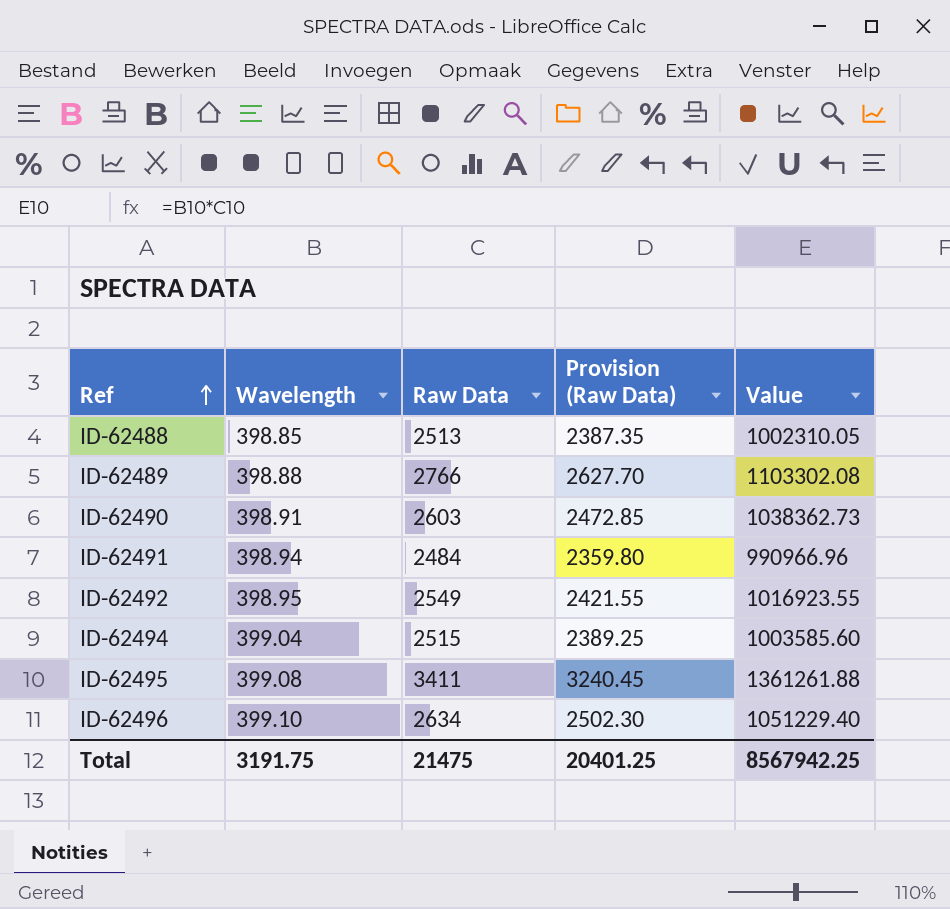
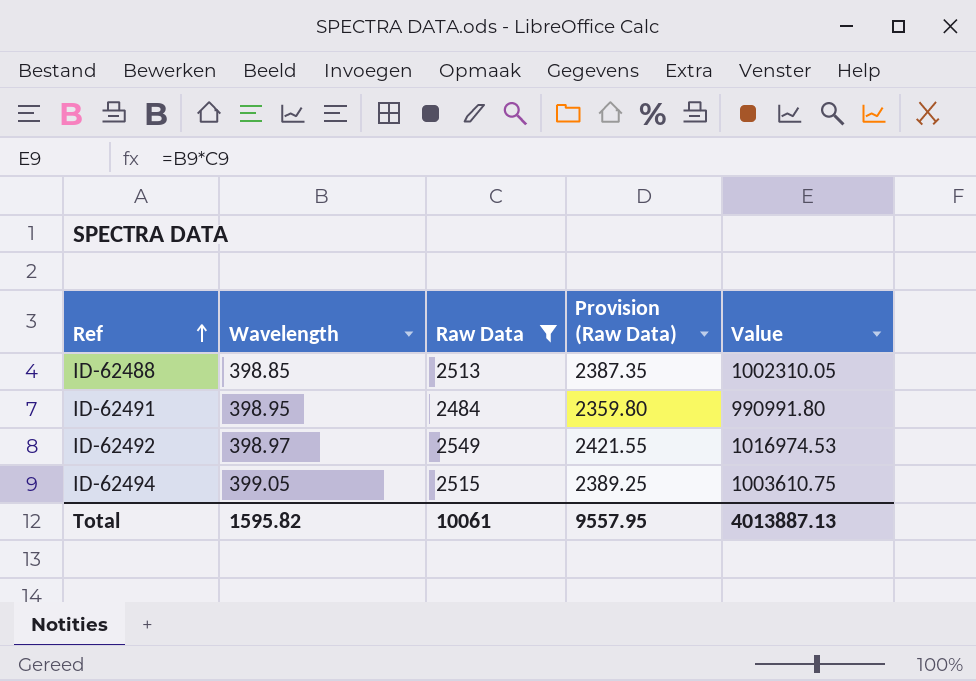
filter: none -> Raw Data <= 2549
ID-62491 | Wavelength: 398.94 -> 398.95
ID-62491 | Value: 990966.96 -> 990991.80
ID-62492 | Wavelength: 398.95 -> 398.97
ID-62492 | Value: 1016923.55 -> 1016974.53
ID-62494 | Wavelength: 399.04 -> 399.05
ID-62494 | Value: 1003585.60 -> 1003610.75
Total | Wavelength: 3191.75 -> 1595.82
Total | Raw Data: 21475 -> 10061
Total | Provision (Raw Data): 20401.25 -> 9557.95
Total | Value: 8567942.25 -> 4013887.13

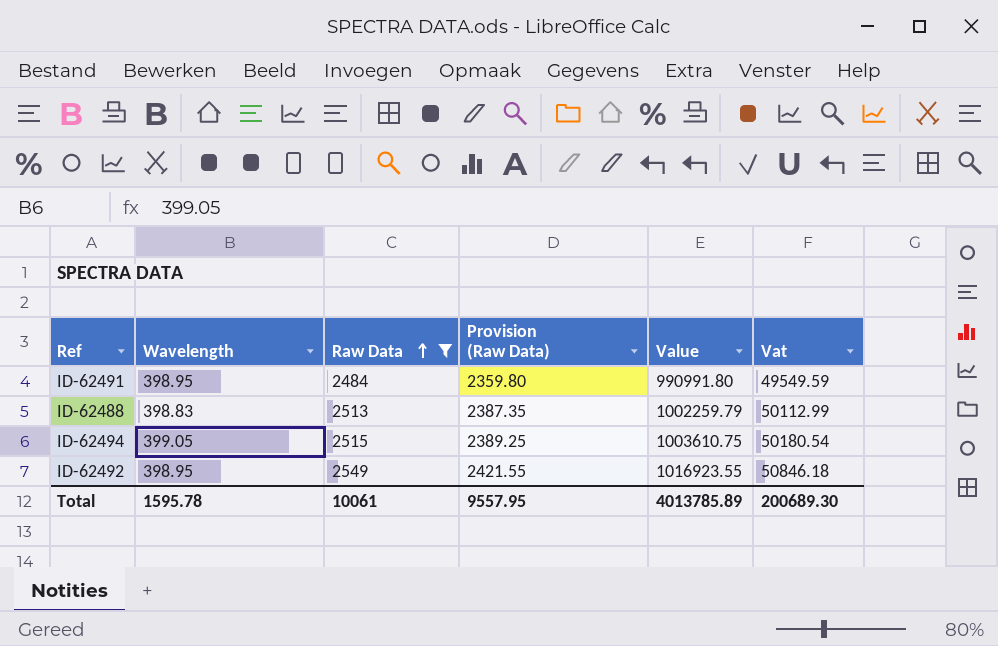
row order: Ref ascending -> Raw Data ascending
column Vat | formula: none -> [Value] * 0.05
ID-62488 | Wavelength: 398.85 -> 398.83
ID-62488 | Value: 1002310.05 -> 1002259.79
ID-62492 | Wavelength: 398.97 -> 398.95
ID-62492 | Value: 1016974.53 -> 1016923.55
Total | Wavelength: 1595.82 -> 1595.78
Total | Value: 4013887.13 -> 4013785.89

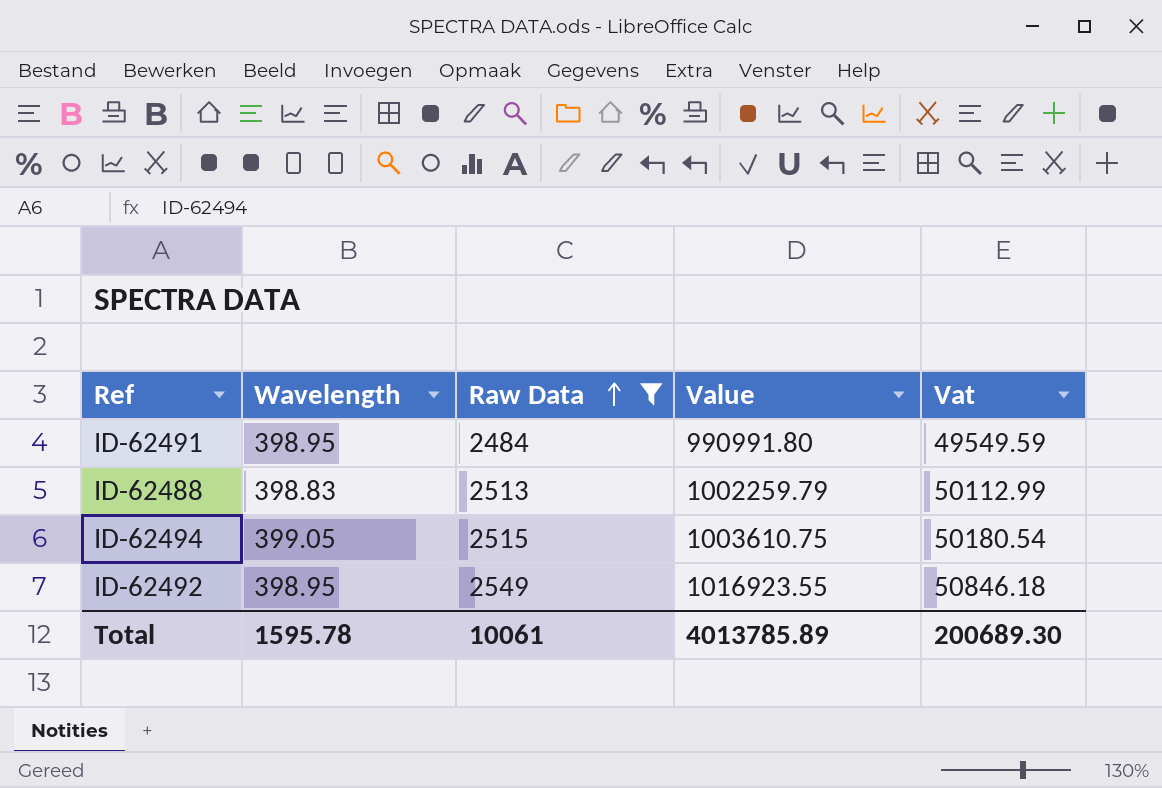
column Provision (Raw Data) | formula: [Raw Data] * 0.95 -> none

